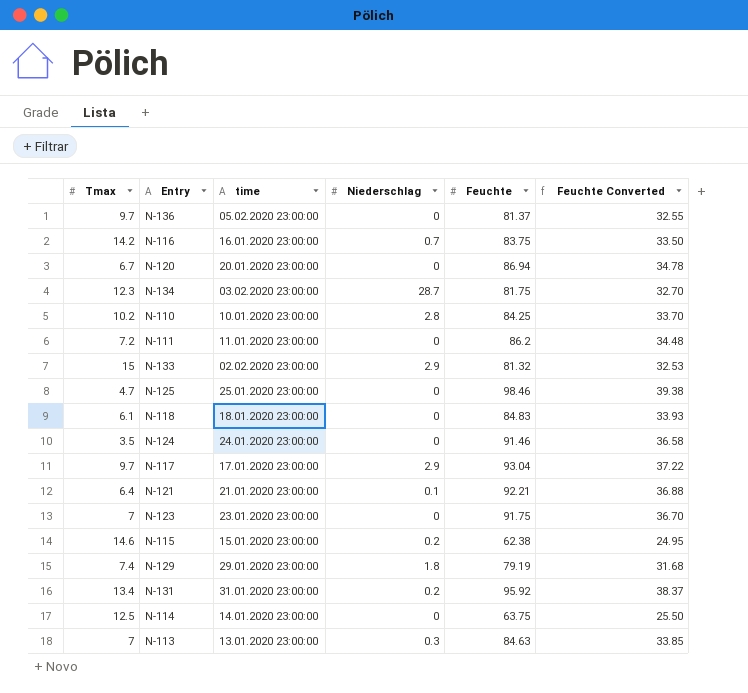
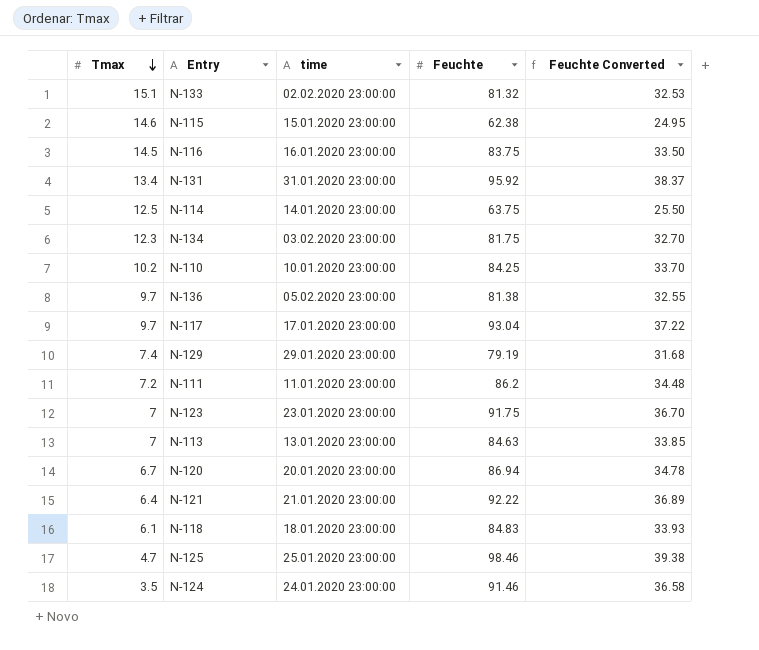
row order: none -> Tmax descending
column Niederschlag | position: 4 -> none
N-133 | Tmax: 15 -> 15.1
N-116 | Tmax: 14.2 -> 14.5
N-136 | Feuchte: 81.37 -> 81.38
N-121 | Feuchte: 92.21 -> 92.22
N-121 | Feuchte Converted: 36.88 -> 36.89

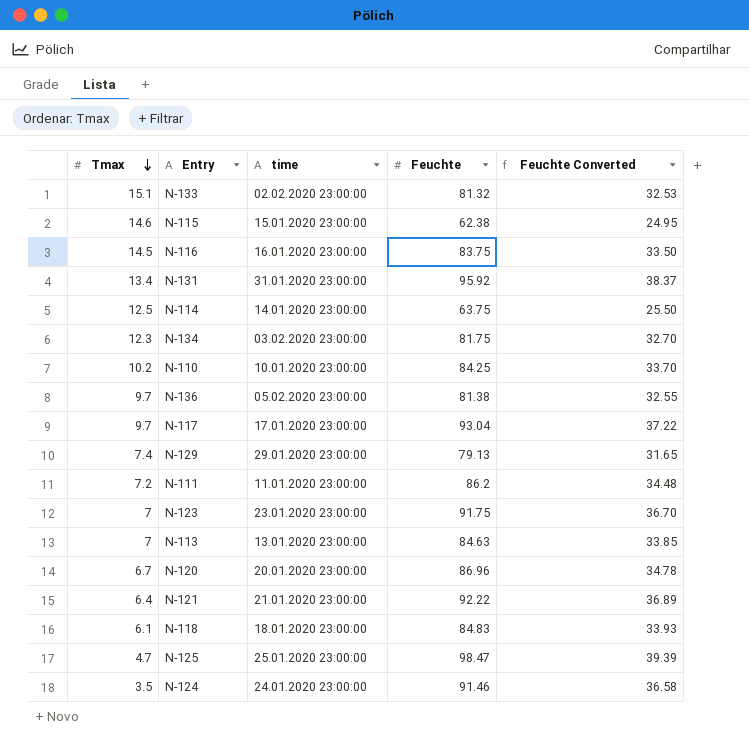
N-129 | Feuchte: 79.19 -> 79.13
N-129 | Feuchte Converted: 31.68 -> 31.65
N-120 | Feuchte: 86.94 -> 86.96
N-125 | Feuchte: 98.46 -> 98.47
N-125 | Feuchte Converted: 39.38 -> 39.39

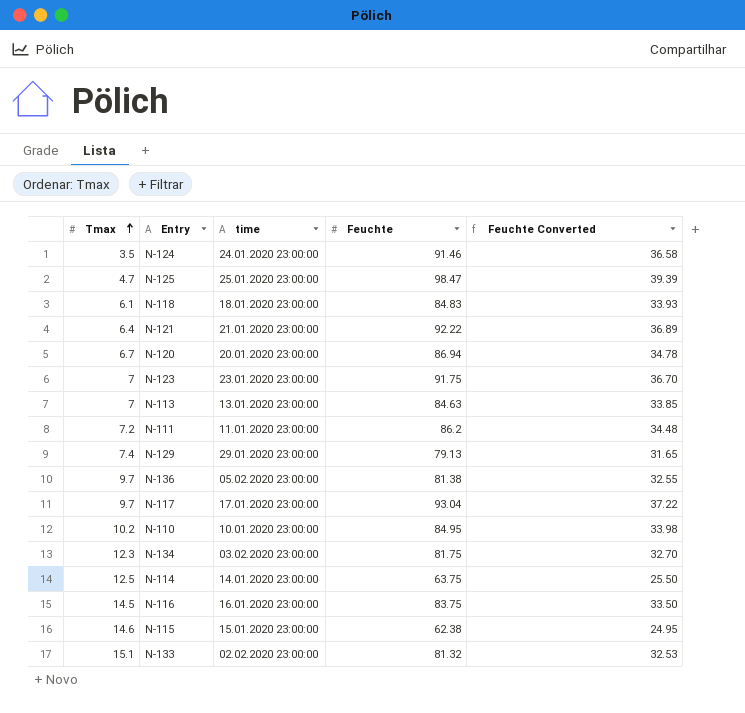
row order: Tmax descending -> Tmax ascending
row N-131: 13.4 | 31.01.2020 23:00:00 | 95.92 | 38.37 -> none
N-120 | Feuchte: 86.96 -> 86.94
N-110 | Feuchte: 84.25 -> 84.95
N-110 | Feuchte Converted: 33.70 -> 33.98

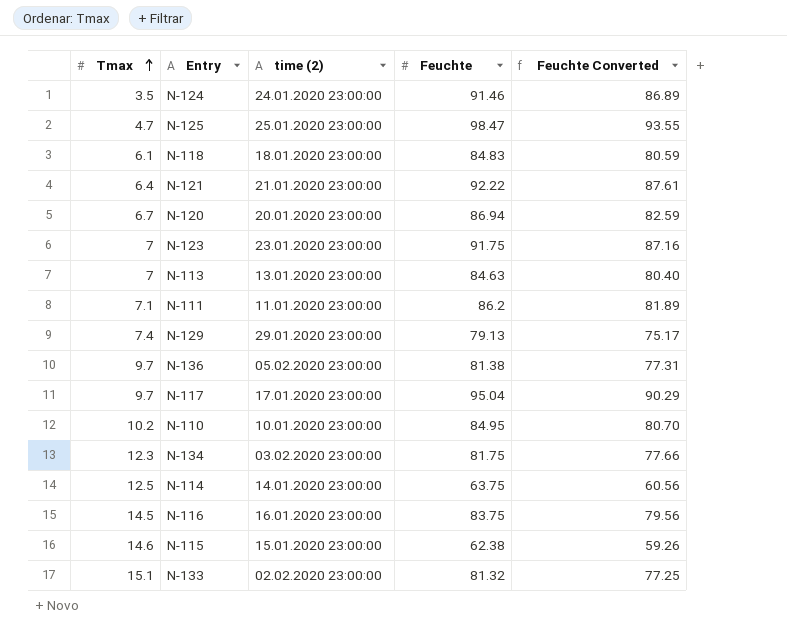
column name: time -> time (2)
column Feuchte Converted | formula: [Feuchte] * 0.4 -> [Feuchte] * 0.95
N-111 | Tmax: 7.2 -> 7.1
N-117 | Feuchte: 93.04 -> 95.04

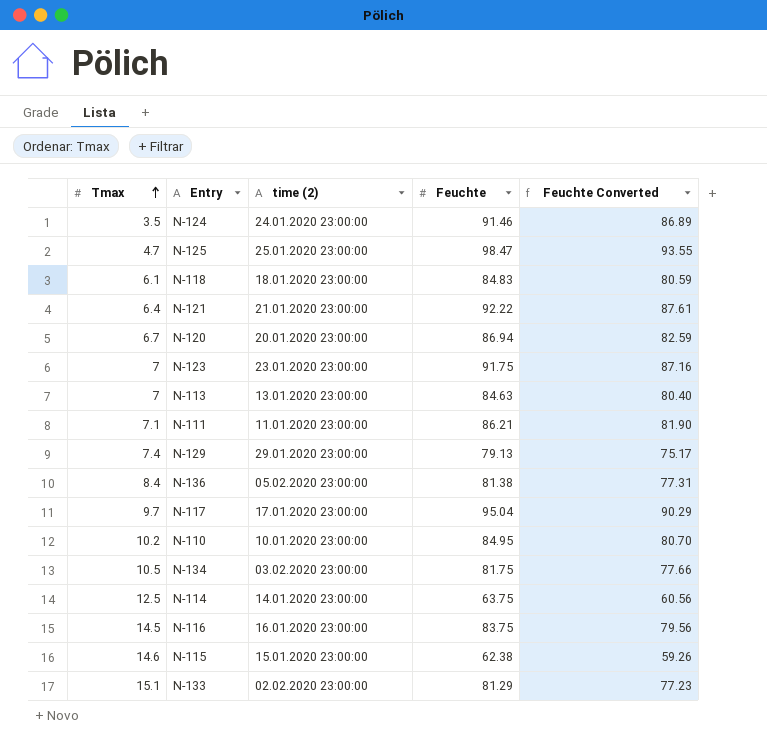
N-111 | Feuchte: 86.2 -> 86.21
N-111 | Feuchte Converted: 81.89 -> 81.90
N-136 | Tmax: 9.7 -> 8.4
N-134 | Tmax: 12.3 -> 10.5
N-133 | Feuchte: 81.32 -> 81.29
N-133 | Feuchte Converted: 77.25 -> 77.23

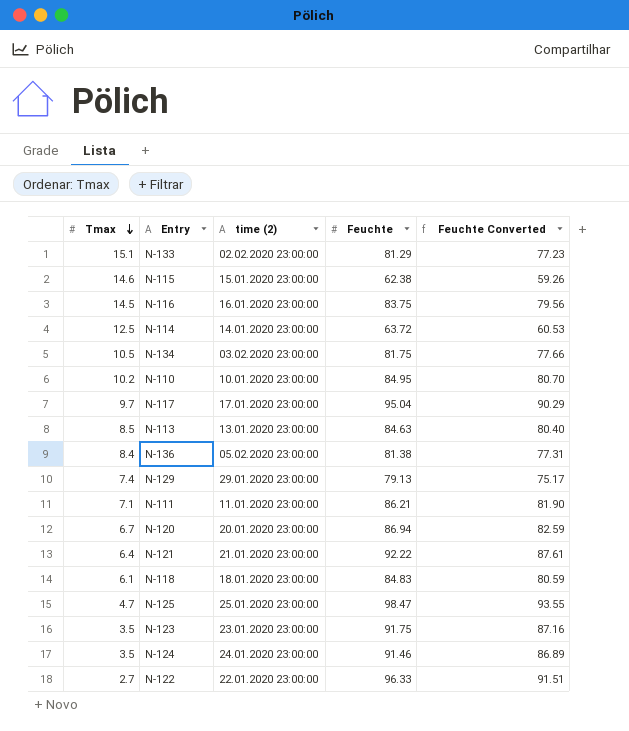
row order: Tmax ascending -> Tmax descending
N-114 | Feuchte: 63.75 -> 63.72
N-114 | Feuchte Converted: 60.56 -> 60.53
N-113 | Tmax: 7 -> 8.5
N-123 | Tmax: 7 -> 3.5
row N-122: none -> 2.7 | 22.01.2020 23:00:00 | 96.33 | 91.51

